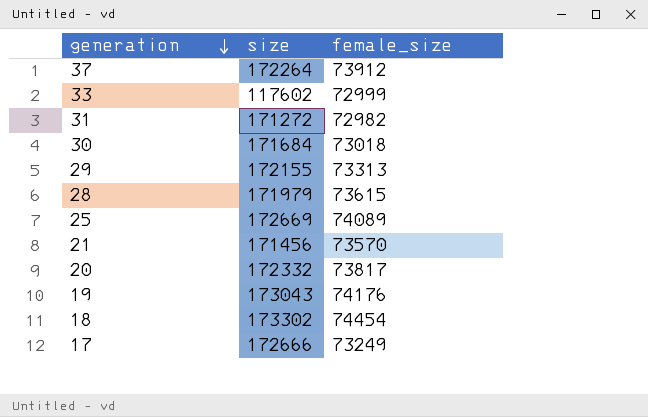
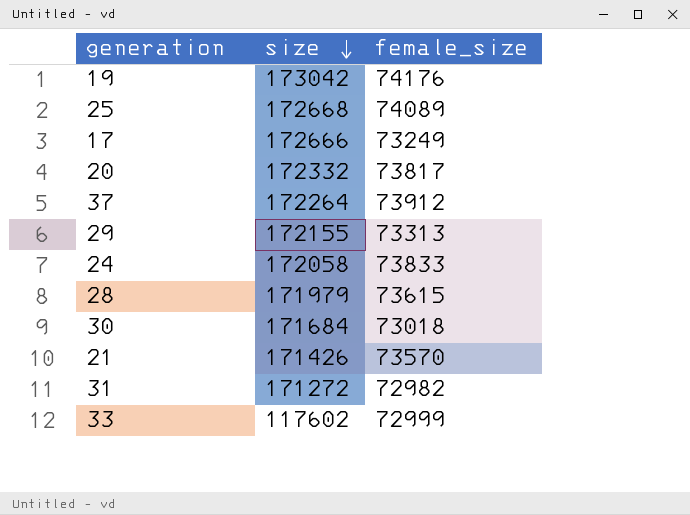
row order: generation descending -> size descending
row 18: 173302 | 74454 -> none
19 | size: 173043 -> 173042
25 | size: 172669 -> 172668
row 24: none -> 172058 | 73833
21 | size: 171456 -> 171426

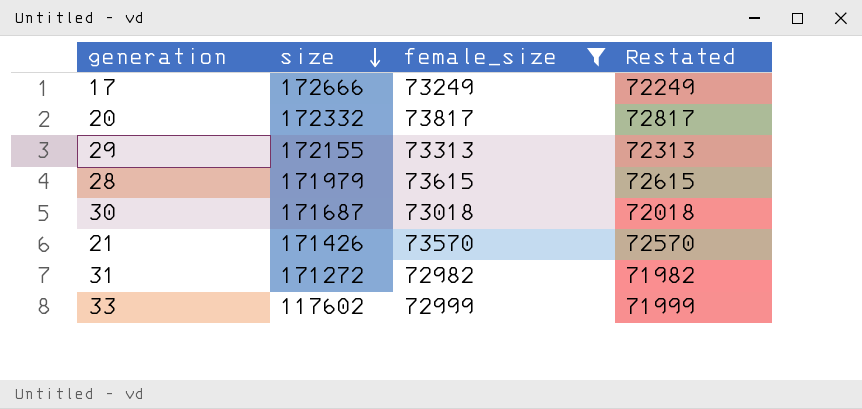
filter: none -> female_size <= 73817
column Restated | formula: none -> [female_size] - 1000
30 | size: 171684 -> 171687

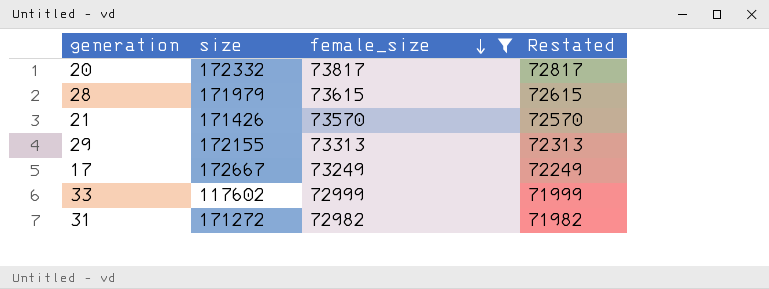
row order: size descending -> female_size descending
row 30: 171687 | 73018 | 72018 -> none
17 | size: 172666 -> 172667

